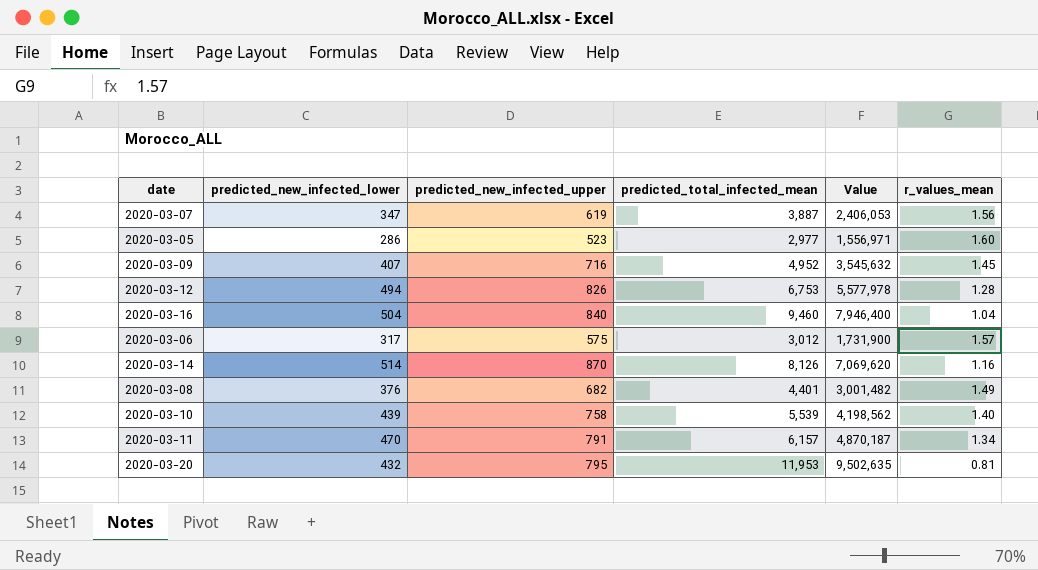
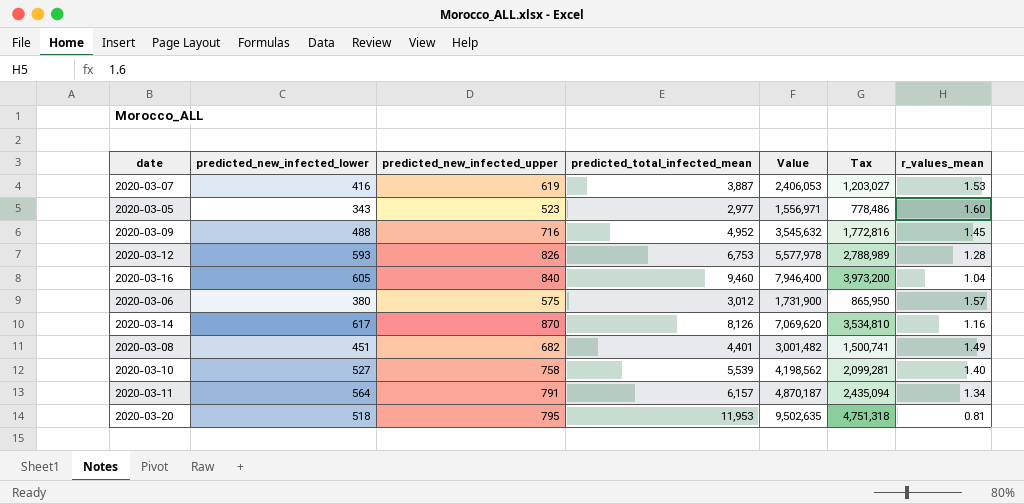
column Tax | formula: none -> [Value] * 0.5
2020-03-07 | predicted_new_infected_lower: 347 -> 416
2020-03-07 | r_values_mean: 1.56 -> 1.53
2020-03-05 | predicted_new_infected_lower: 286 -> 343
2020-03-09 | predicted_new_infected_lower: 407 -> 488
2020-03-12 | predicted_new_infected_lower: 494 -> 593
2020-03-16 | predicted_new_infected_lower: 504 -> 605
2020-03-06 | predicted_new_infected_lower: 317 -> 380
2020-03-14 | predicted_new_infected_lower: 514 -> 617
2020-03-08 | predicted_new_infected_lower: 376 -> 451
2020-03-10 | predicted_new_infected_lower: 439 -> 527
2020-03-11 | predicted_new_infected_lower: 470 -> 564
2020-03-20 | predicted_new_infected_lower: 432 -> 518

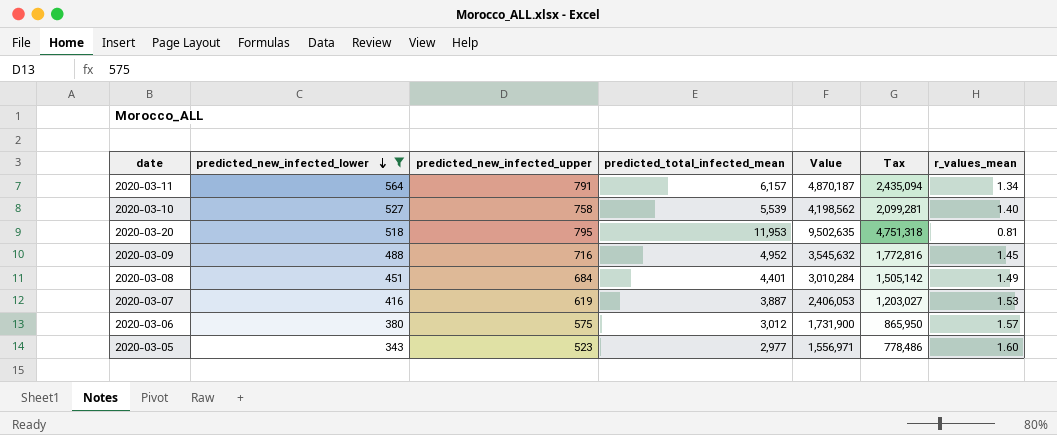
filter: none -> predicted_new_infected_lower <= 564
row order: none -> predicted_new_infected_lower descending
2020-03-08 | predicted_new_infected_upper: 682 -> 684
2020-03-08 | Value: 3,001,482 -> 3,010,284
2020-03-08 | Tax: 1,500,741 -> 1,505,142

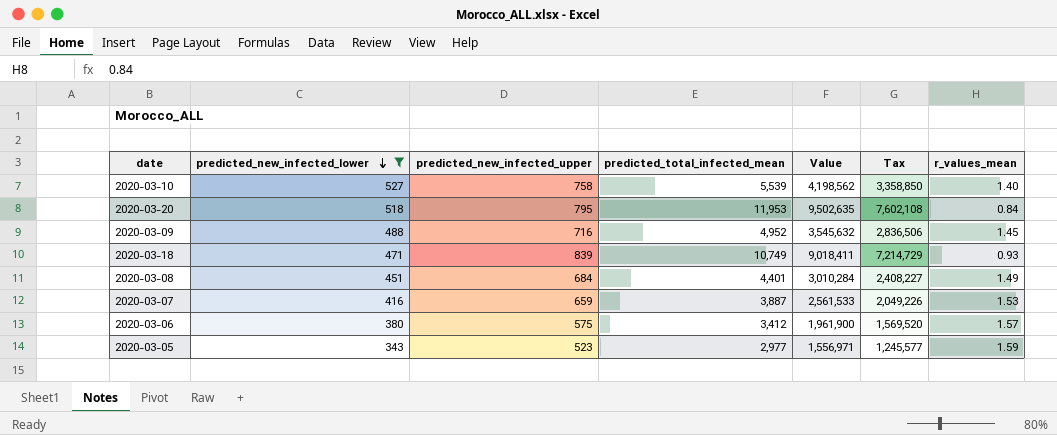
column Tax | formula: [Value] * 0.5 -> [Value] * 0.8
row 2020-03-11: 564 | 791 | 6,157 | 4,870,187 | 2,435,094 | 1.34 -> none
2020-03-20 | r_values_mean: 0.81 -> 0.84
row 2020-03-18: none -> 471 | 839 | 10,749 | 9,018,411 | 7,214,729 | 0.93
2020-03-07 | predicted_new_infected_upper: 619 -> 659
2020-03-07 | Value: 2,406,053 -> 2,561,533
2020-03-06 | predicted_total_infected_mean: 3,012 -> 3,412
2020-03-06 | Value: 1,731,900 -> 1,961,900
2020-03-05 | r_values_mean: 1.60 -> 1.59

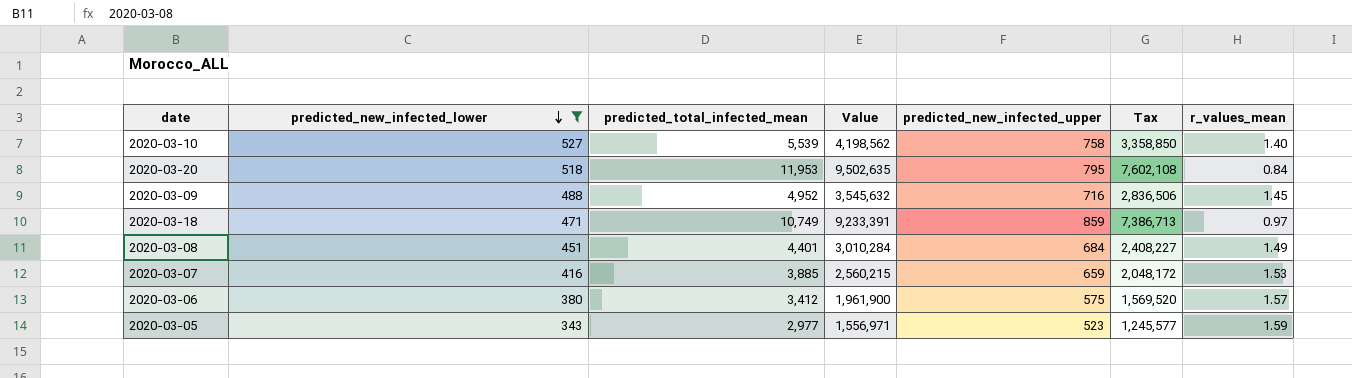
column predicted_new_infected_upper | position: 3 -> 5
2020-03-18 | Value: 9,018,411 -> 9,233,391
2020-03-18 | predicted_new_infected_upper: 839 -> 859
2020-03-18 | Tax: 7,214,729 -> 7,386,713
2020-03-18 | r_values_mean: 0.93 -> 0.97
2020-03-07 | predicted_total_infected_mean: 3,887 -> 3,885
2020-03-07 | Value: 2,561,533 -> 2,560,215
2020-03-07 | Tax: 2,049,226 -> 2,048,172

